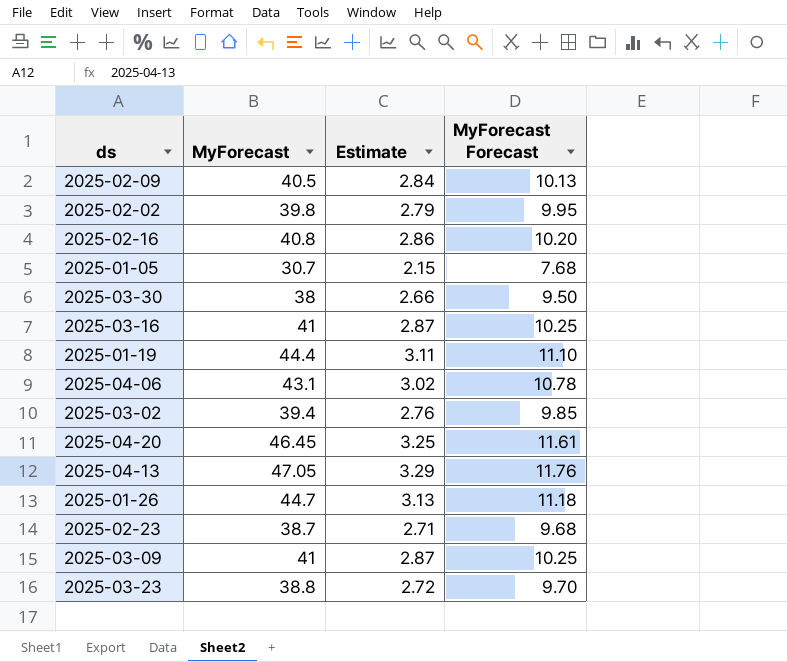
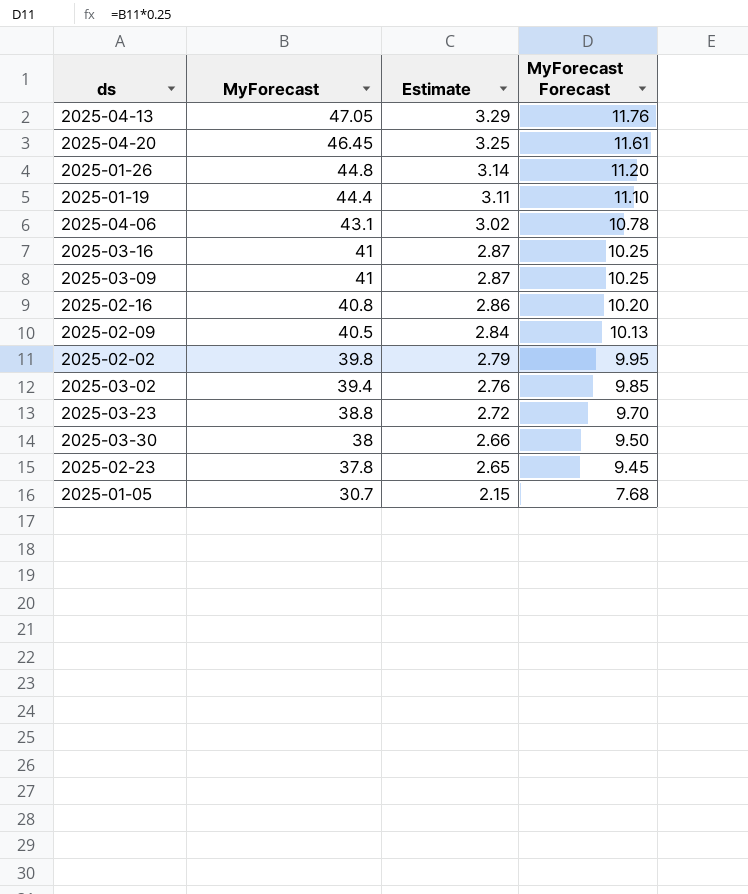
row order: none -> MyForecast descending
2025-01-26 | MyForecast: 44.7 -> 44.8
2025-01-26 | Estimate: 3.13 -> 3.14
2025-01-26 | MyForecast Forecast: 11.18 -> 11.20
2025-02-23 | MyForecast: 38.7 -> 37.8
2025-02-23 | Estimate: 2.71 -> 2.65
2025-02-23 | MyForecast Forecast: 9.68 -> 9.45

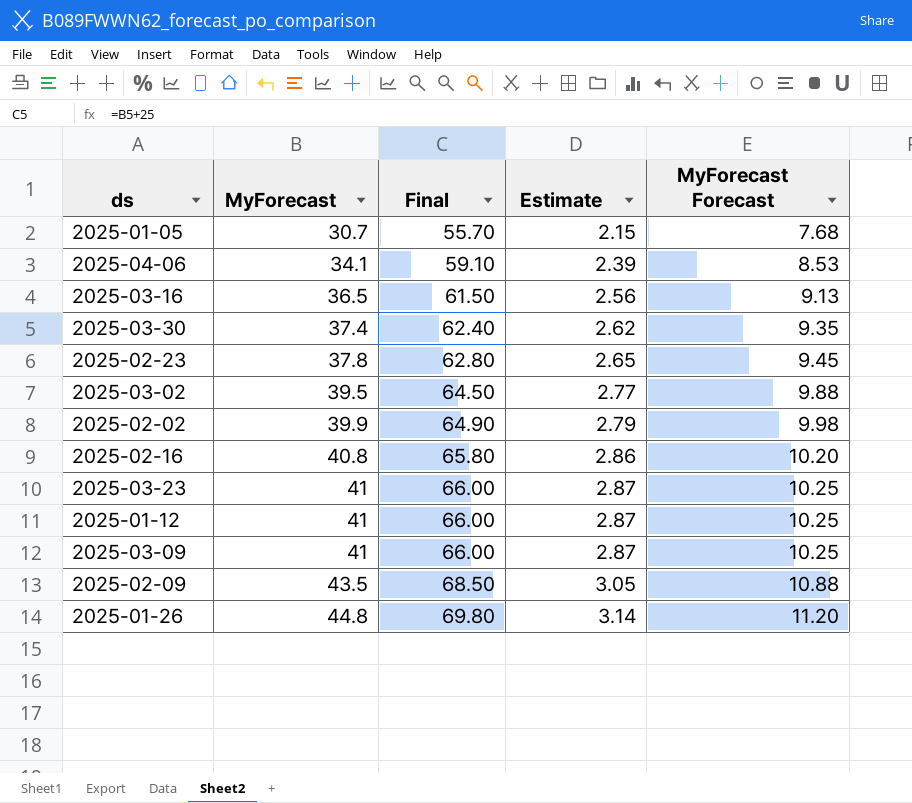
row order: MyForecast descending -> MyForecast ascending
column Final | formula: none -> [MyForecast] + 25
row 2025-04-13: 47.05 | 3.29 | 11.76 -> none
row 2025-04-20: 46.45 | 3.25 | 11.61 -> none
row 2025-01-19: 44.4 | 3.11 | 11.10 -> none
2025-04-06 | MyForecast: 43.1 -> 34.1
2025-04-06 | Estimate: 3.02 -> 2.39
2025-04-06 | MyForecast Forecast: 10.78 -> 8.53
2025-03-16 | MyForecast: 41 -> 36.5
2025-03-16 | Estimate: 2.87 -> 2.56
2025-03-16 | MyForecast Forecast: 10.25 -> 9.13
2025-03-30 | MyForecast: 38 -> 37.4
2025-03-30 | Estimate: 2.66 -> 2.62
2025-03-30 | MyForecast Forecast: 9.50 -> 9.35
2025-03-02 | MyForecast: 39.4 -> 39.5
2025-03-02 | Estimate: 2.76 -> 2.77
2025-03-02 | MyForecast Forecast: 9.85 -> 9.88
2025-02-02 | MyForecast: 39.8 -> 39.9
2025-02-02 | MyForecast Forecast: 9.95 -> 9.98
2025-03-23 | MyForecast: 38.8 -> 41
2025-03-23 | Estimate: 2.72 -> 2.87
2025-03-23 | MyForecast Forecast: 9.70 -> 10.25
row 2025-01-12: none -> 41 | 66.00 | 2.87 | 10.25
2025-02-09 | MyForecast: 40.5 -> 43.5
2025-02-09 | Estimate: 2.84 -> 3.05
2025-02-09 | MyForecast Forecast: 10.13 -> 10.88

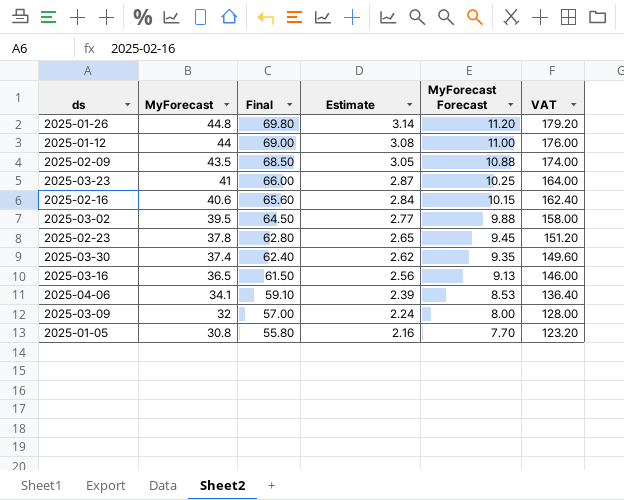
row order: MyForecast ascending -> MyForecast descending
column VAT | formula: none -> [MyForecast] * 4
row 2025-02-02: 39.9 | 64.90 | 2.79 | 9.98 -> none
2025-01-12 | MyForecast: 41 -> 44
2025-01-12 | Final: 66.00 -> 69.00
2025-01-12 | Estimate: 2.87 -> 3.08
2025-01-12 | MyForecast Forecast: 10.25 -> 11.00
2025-02-16 | MyForecast: 40.8 -> 40.6
2025-02-16 | Final: 65.80 -> 65.60
2025-02-16 | Estimate: 2.86 -> 2.84
2025-02-16 | MyForecast Forecast: 10.20 -> 10.15
2025-03-09 | MyForecast: 41 -> 32
2025-03-09 | Final: 66.00 -> 57.00
2025-03-09 | Estimate: 2.87 -> 2.24
2025-03-09 | MyForecast Forecast: 10.25 -> 8.00
2025-01-05 | MyForecast: 30.7 -> 30.8
2025-01-05 | Final: 55.70 -> 55.80
2025-01-05 | Estimate: 2.15 -> 2.16
2025-01-05 | MyForecast Forecast: 7.68 -> 7.70

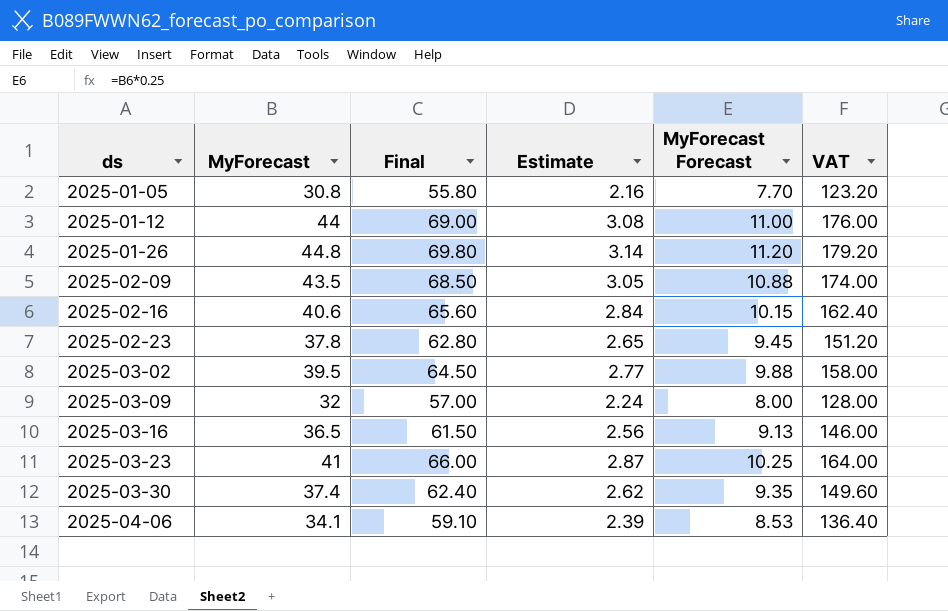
row order: MyForecast descending -> ds ascending

